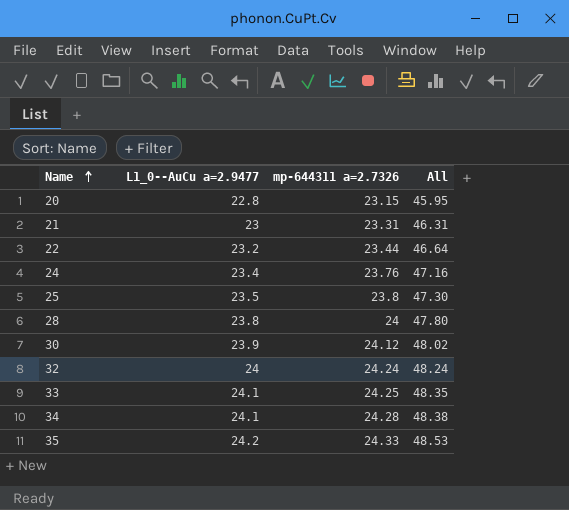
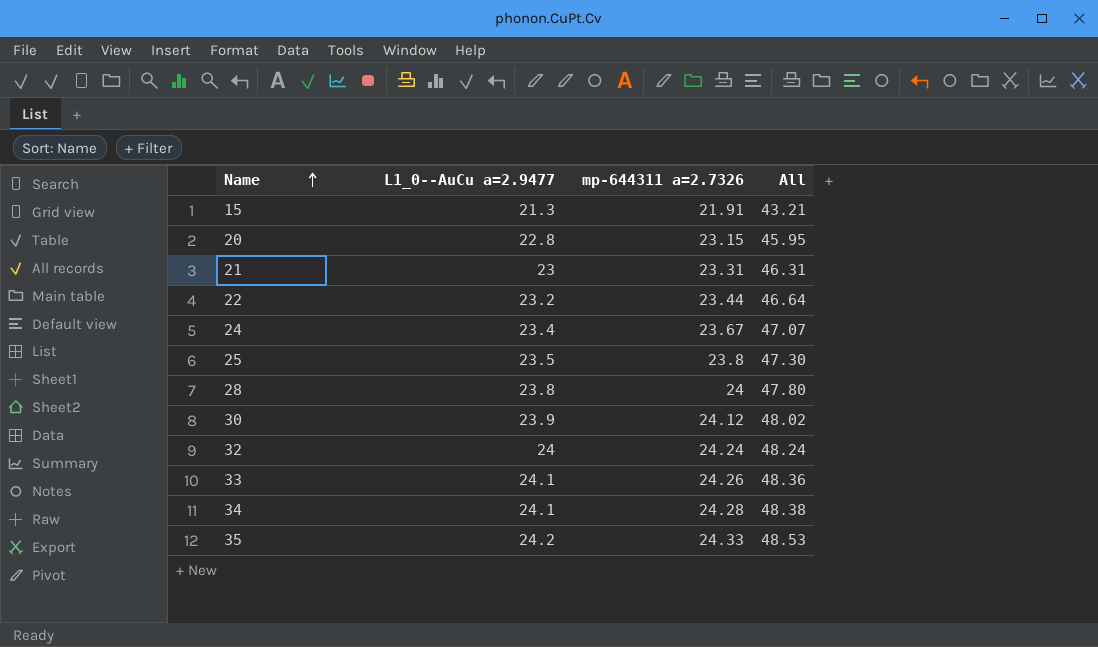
row 15: none -> 21.3 | 21.91 | 43.21
24 | mp-644311 a=2.7326: 23.76 -> 23.67
24 | All: 47.16 -> 47.07
33 | mp-644311 a=2.7326: 24.25 -> 24.26
33 | All: 48.35 -> 48.36

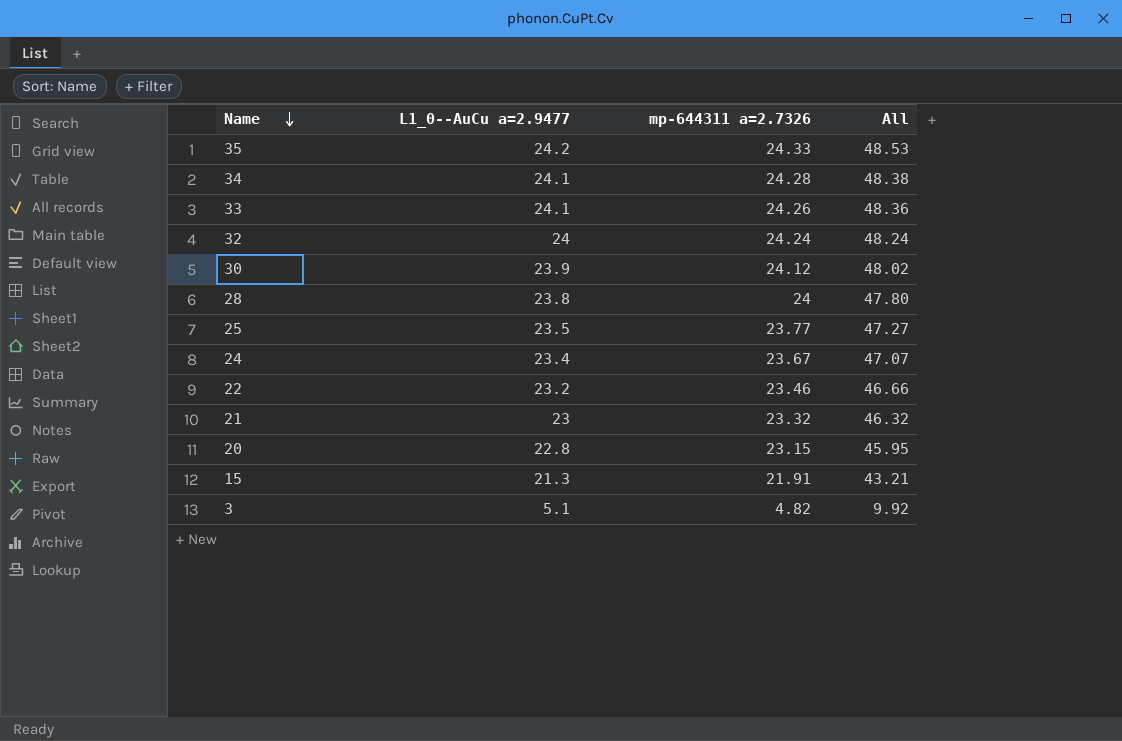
row order: Name ascending -> Name descending
25 | mp-644311 a=2.7326: 23.8 -> 23.77
25 | All: 47.30 -> 47.27
22 | mp-644311 a=2.7326: 23.44 -> 23.46
22 | All: 46.64 -> 46.66
21 | mp-644311 a=2.7326: 23.31 -> 23.32
21 | All: 46.31 -> 46.32
row 3: none -> 5.1 | 4.82 | 9.92

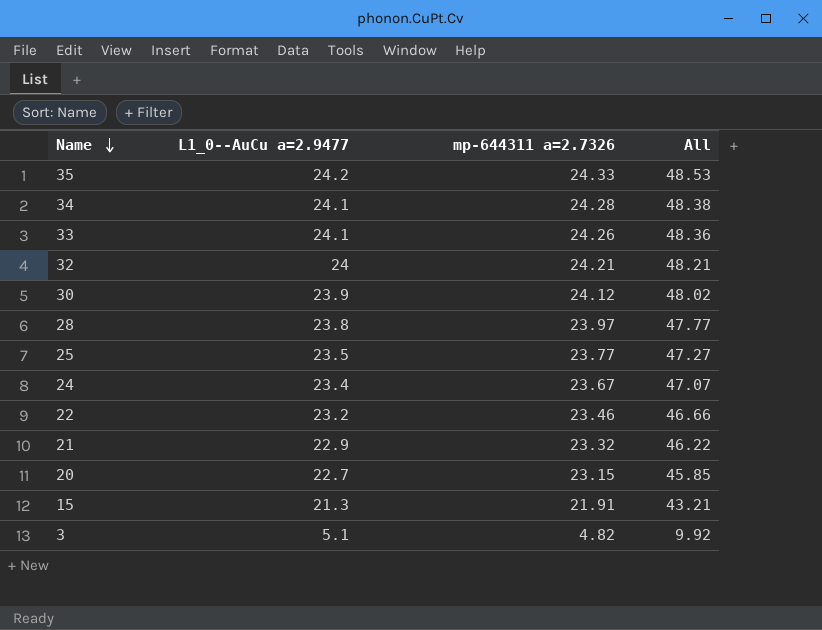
32 | mp-644311 a=2.7326: 24.24 -> 24.21
32 | All: 48.24 -> 48.21
28 | mp-644311 a=2.7326: 24 -> 23.97
28 | All: 47.80 -> 47.77
21 | L1_0--AuCu a=2.9477: 23 -> 22.9
21 | All: 46.32 -> 46.22
20 | L1_0--AuCu a=2.9477: 22.8 -> 22.7
20 | All: 45.95 -> 45.85

